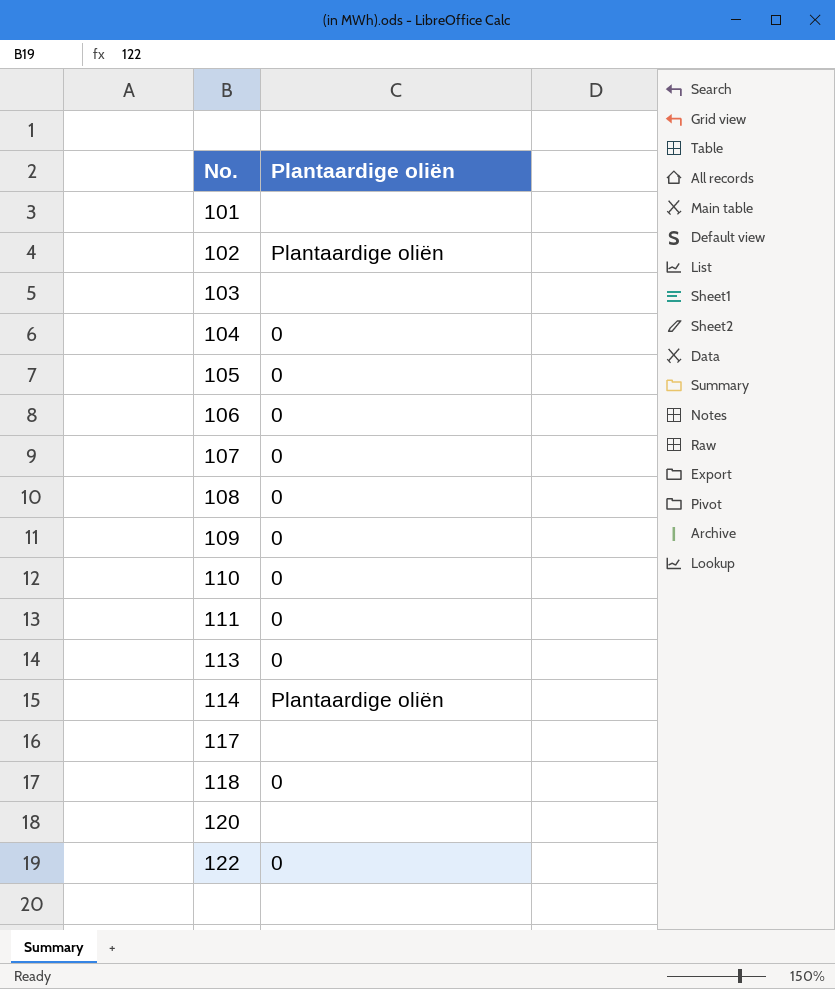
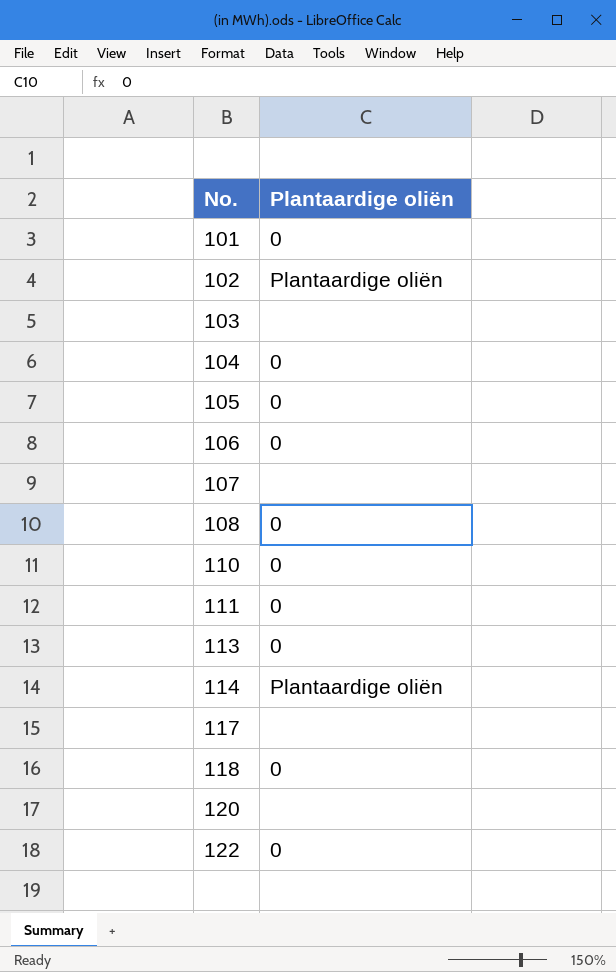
row 109: 0 -> none
101 | Plantaardige oliën: none -> 0
107 | Plantaardige oliën: 0 -> none

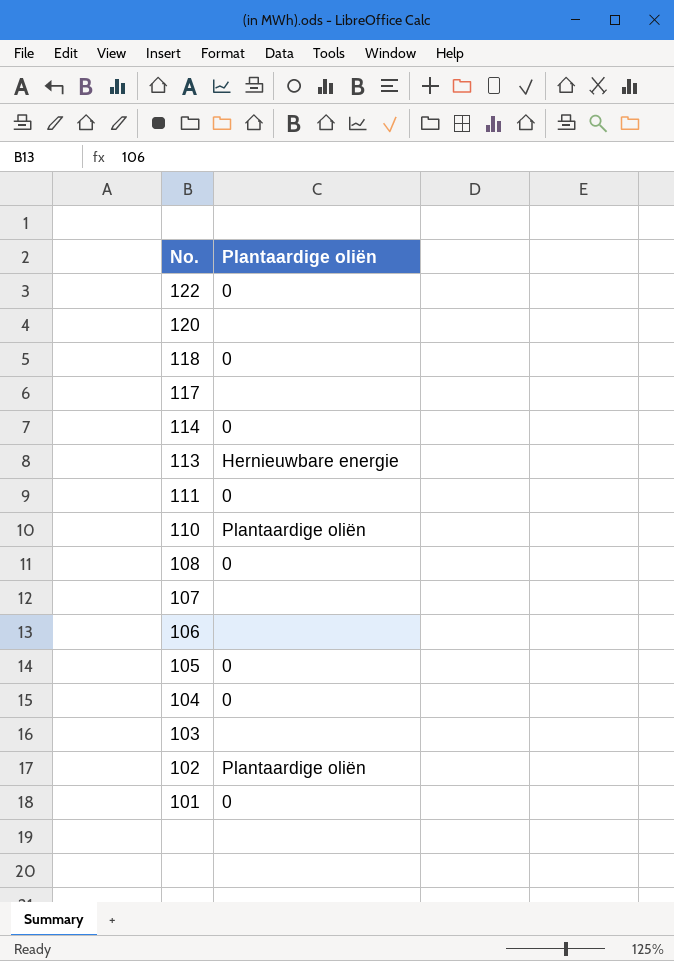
row order: No. ascending -> No. descending
114 | Plantaardige oliën: Plantaardige oliën -> 0
113 | Plantaardige oliën: 0 -> Hernieuwbare energie
110 | Plantaardige oliën: 0 -> Plantaardige oliën
106 | Plantaardige oliën: 0 -> none

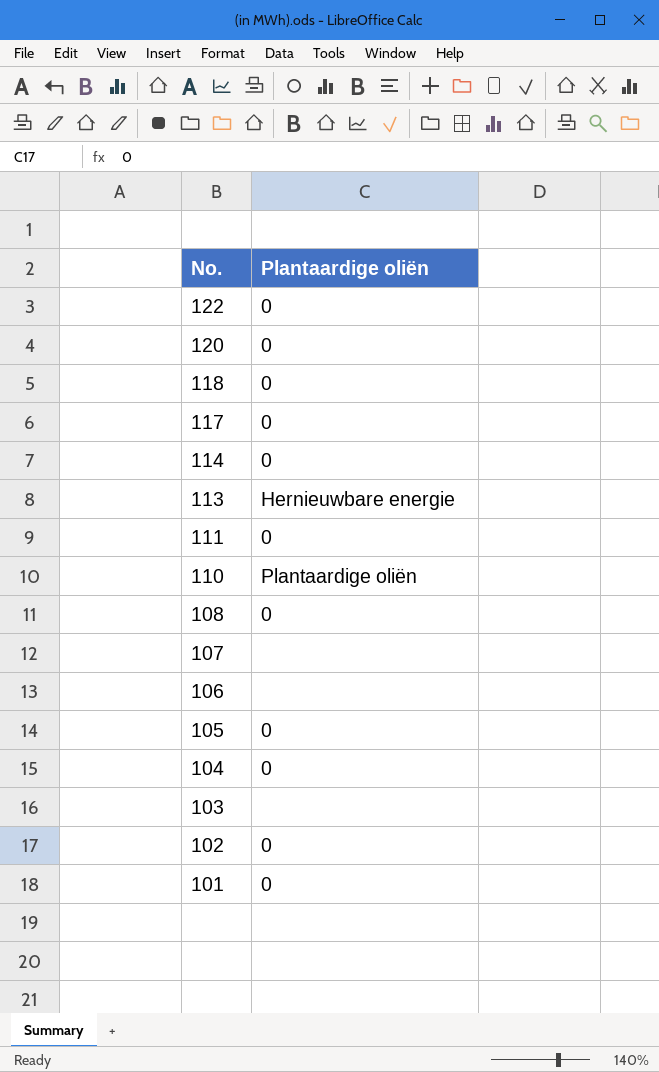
120 | Plantaardige oliën: none -> 0
117 | Plantaardige oliën: none -> 0
102 | Plantaardige oliën: Plantaardige oliën -> 0

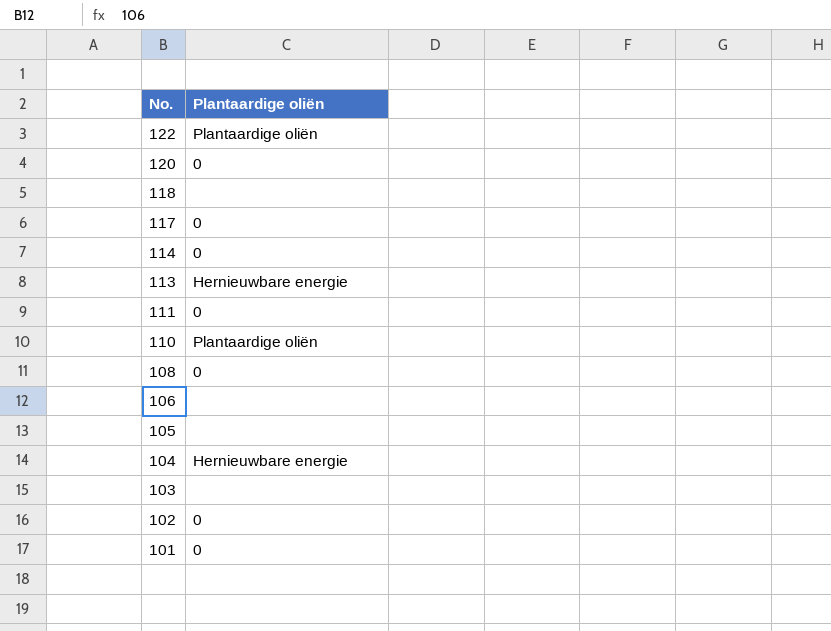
row 107: none -> none
122 | Plantaardige oliën: 0 -> Plantaardige oliën
118 | Plantaardige oliën: 0 -> none
105 | Plantaardige oliën: 0 -> none
104 | Plantaardige oliën: 0 -> Hernieuwbare energie

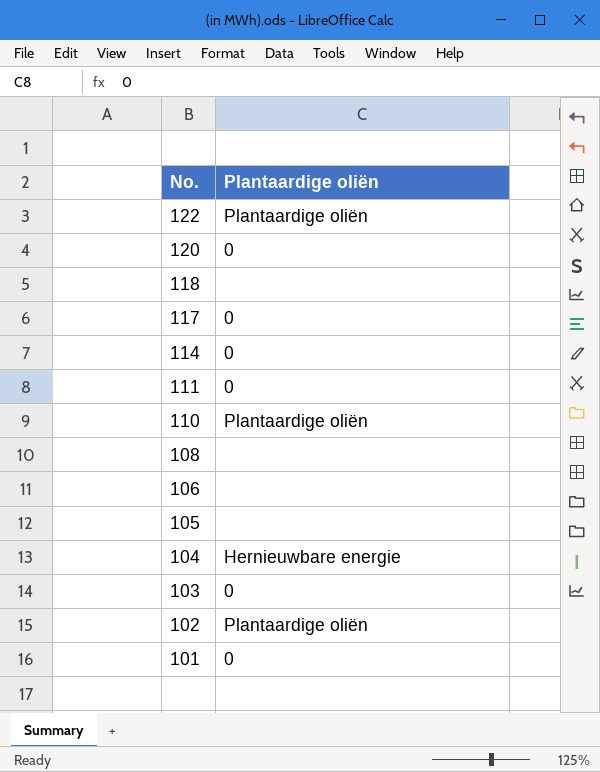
row 113: Hernieuwbare energie -> none
108 | Plantaardige oliën: 0 -> none
103 | Plantaardige oliën: none -> 0
102 | Plantaardige oliën: 0 -> Plantaardige oliën

